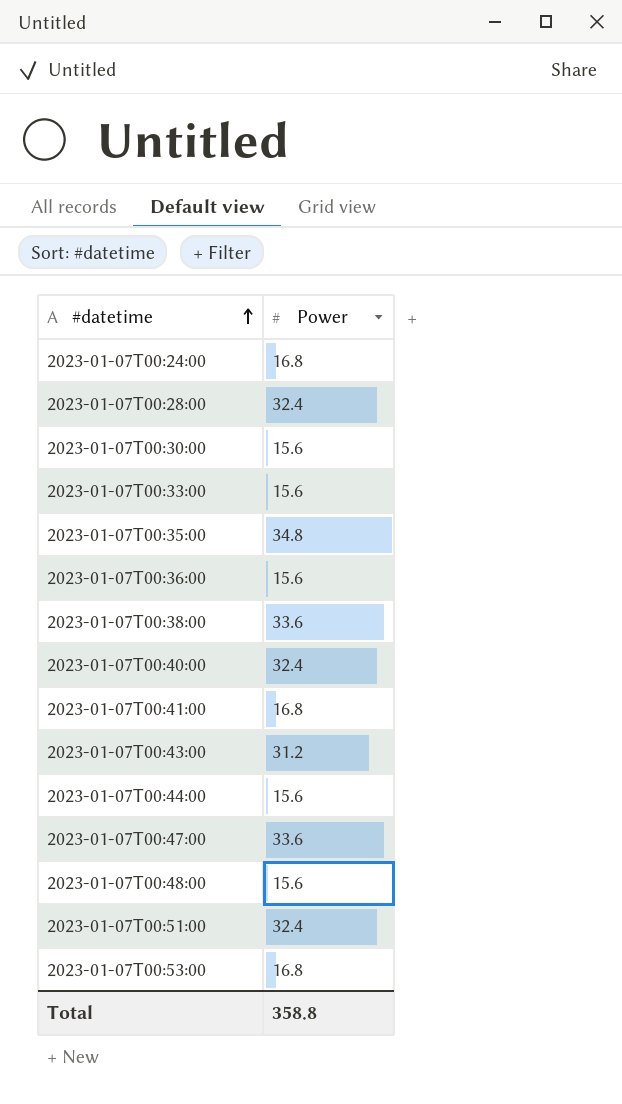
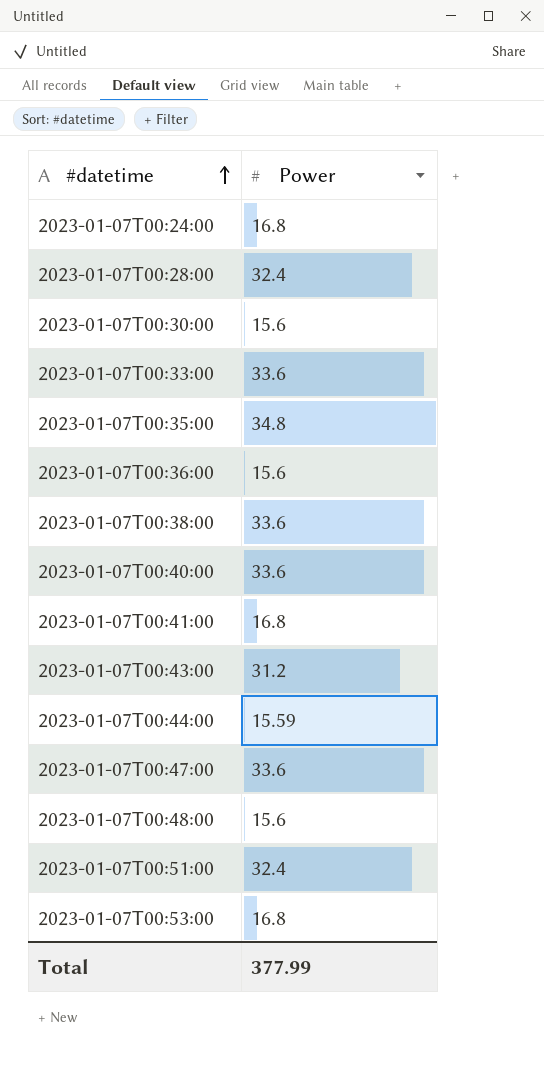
2023-01-07T00:33:00 | Power: 15.6 -> 33.6
2023-01-07T00:40:00 | Power: 32.4 -> 33.6
2023-01-07T00:44:00 | Power: 15.6 -> 15.59
Total | Power: 358.8 -> 377.99

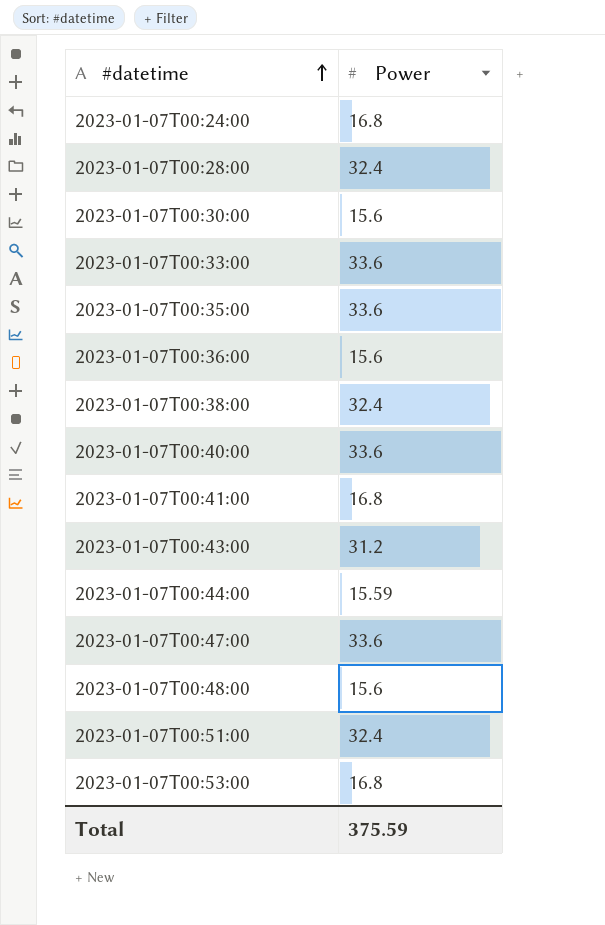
2023-01-07T00:35:00 | Power: 34.8 -> 33.6
2023-01-07T00:38:00 | Power: 33.6 -> 32.4
Total | Power: 377.99 -> 375.59

